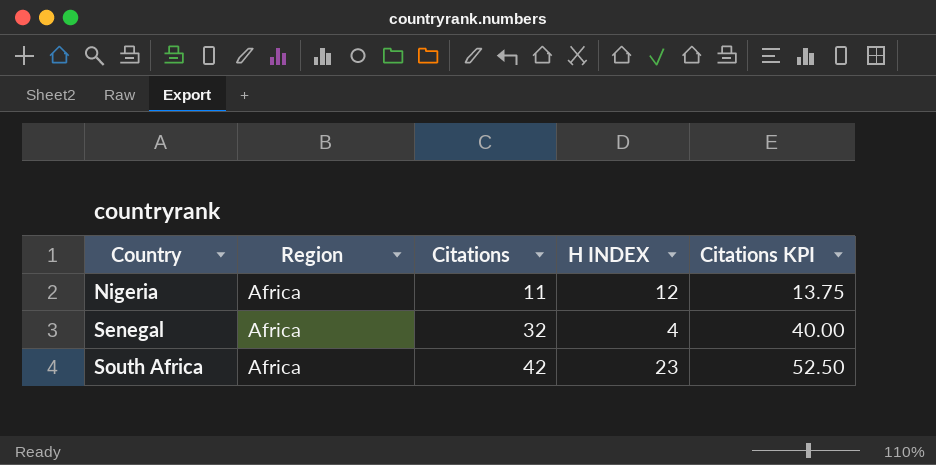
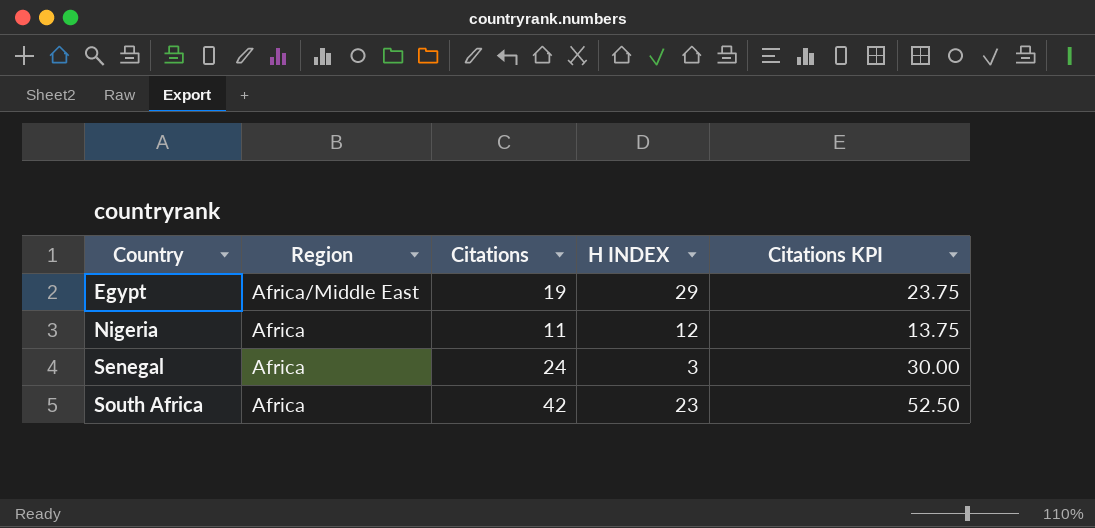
row Egypt: none -> Africa/Middle East | 19 | 29 | 23.75
Senegal | Citations: 32 -> 24
Senegal | H INDEX: 4 -> 3
Senegal | Citations KPI: 40.00 -> 30.00

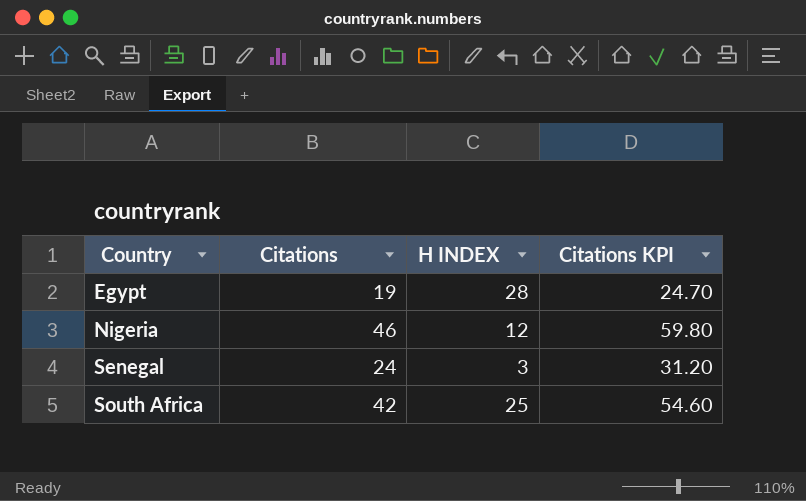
column Region | position: 2 -> none
column Citations KPI | formula: [Citations] * 1.25 -> [Citations] * 1.3
Egypt | H INDEX: 29 -> 28
Nigeria | Citations: 11 -> 46
South Africa | H INDEX: 23 -> 25

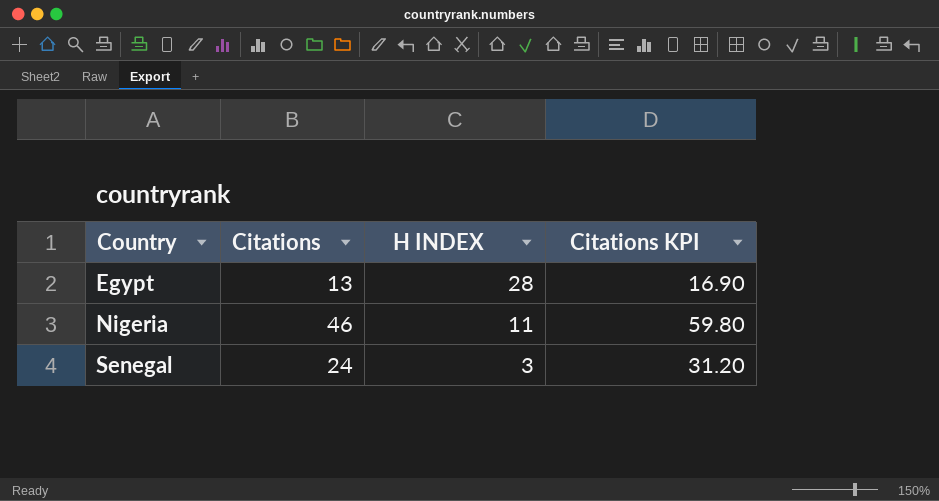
row South Africa: 42 | 25 | 54.60 -> none
Egypt | Citations: 19 -> 13
Egypt | Citations KPI: 24.70 -> 16.90
Nigeria | H INDEX: 12 -> 11

